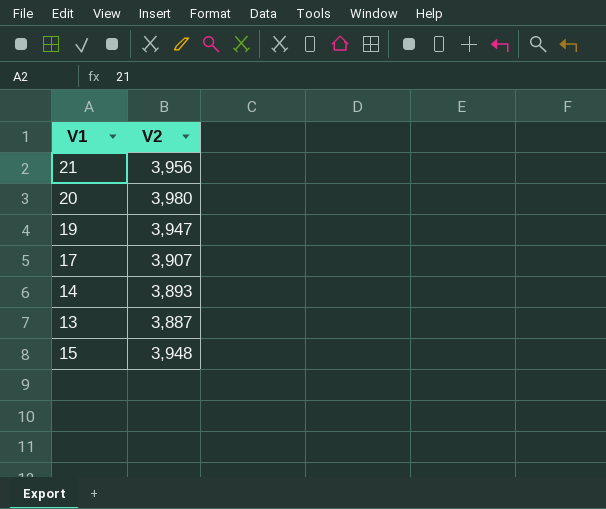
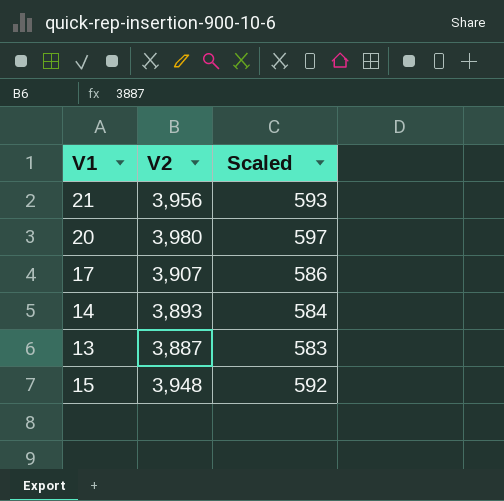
column Scaled | formula: none -> [V2] * 0.15
row 19: 3,947 -> none

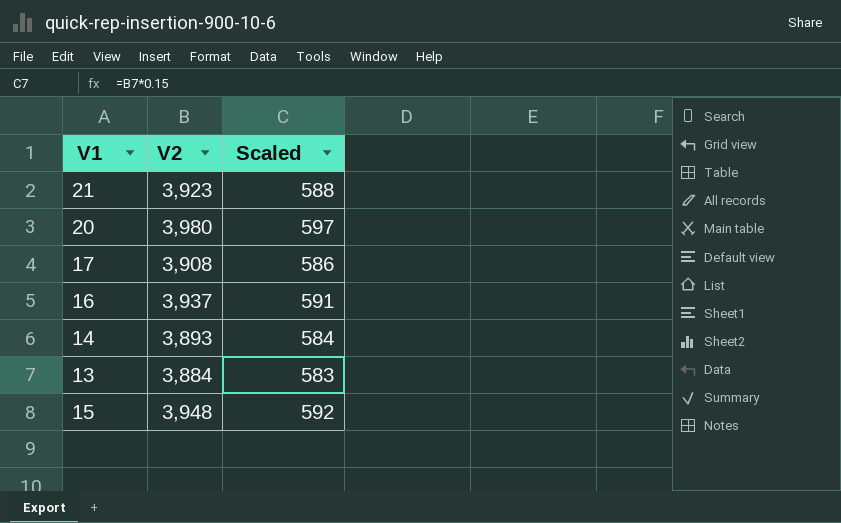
21 | V2: 3,956 -> 3,923
21 | Scaled: 593 -> 588
17 | V2: 3,907 -> 3,908
row 16: none -> 3,937 | 591
13 | V2: 3,887 -> 3,884

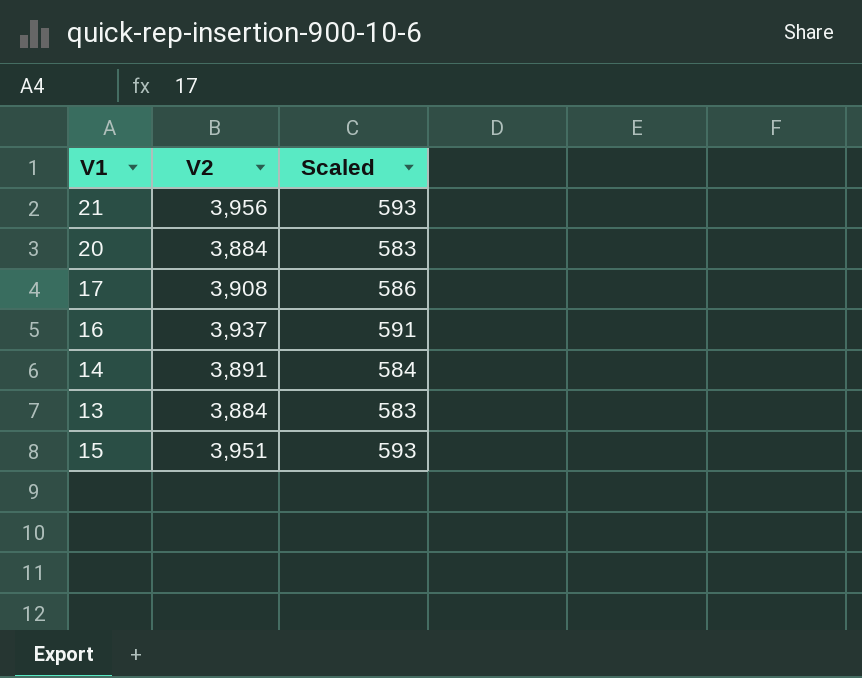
21 | V2: 3,923 -> 3,956
21 | Scaled: 588 -> 593
20 | V2: 3,980 -> 3,884
20 | Scaled: 597 -> 583
14 | V2: 3,893 -> 3,891
15 | V2: 3,948 -> 3,951
15 | Scaled: 592 -> 593

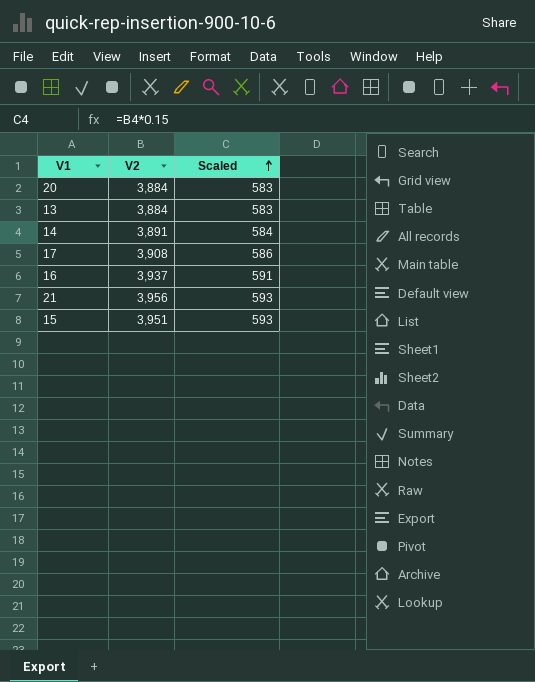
row order: none -> Scaled ascending

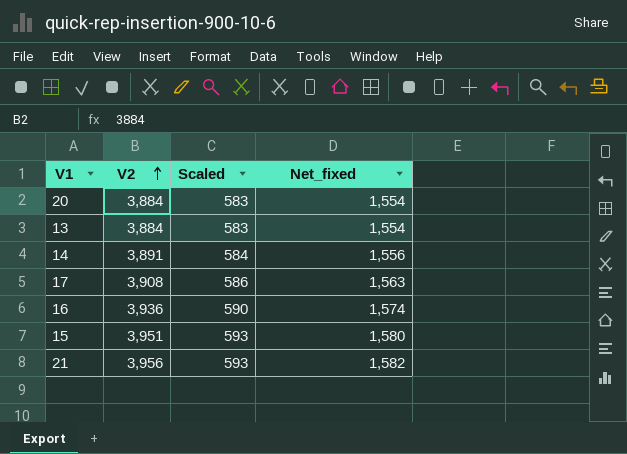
row order: Scaled ascending -> V2 ascending
column Net_fixed | formula: none -> [V2] * 0.4
16 | V2: 3,937 -> 3,936
16 | Scaled: 591 -> 590

